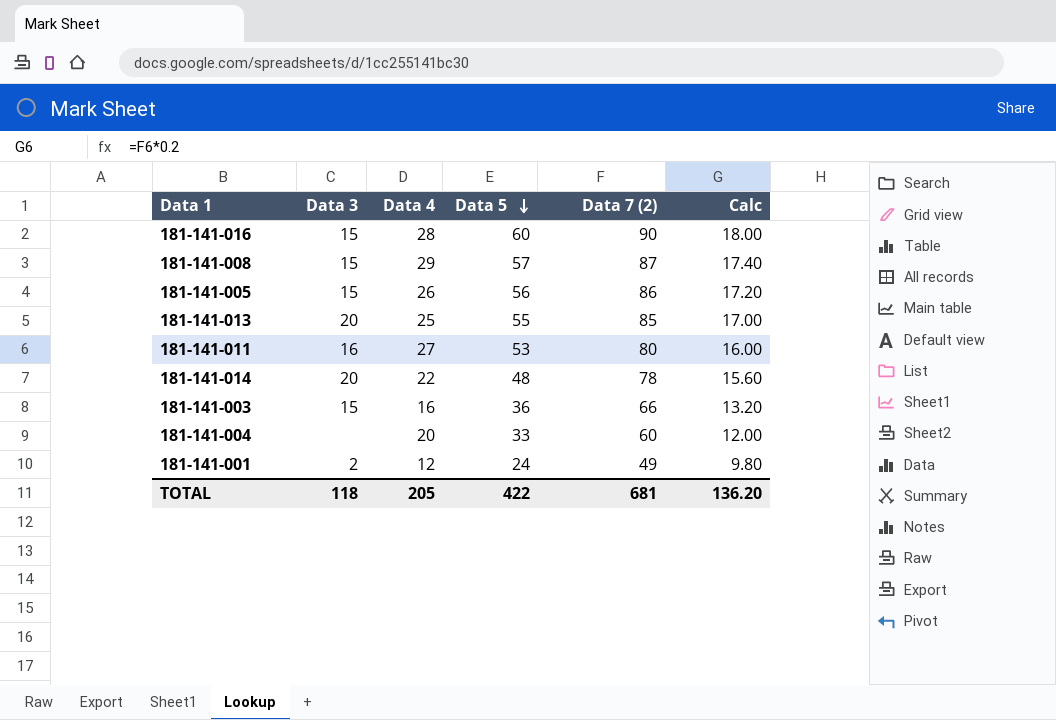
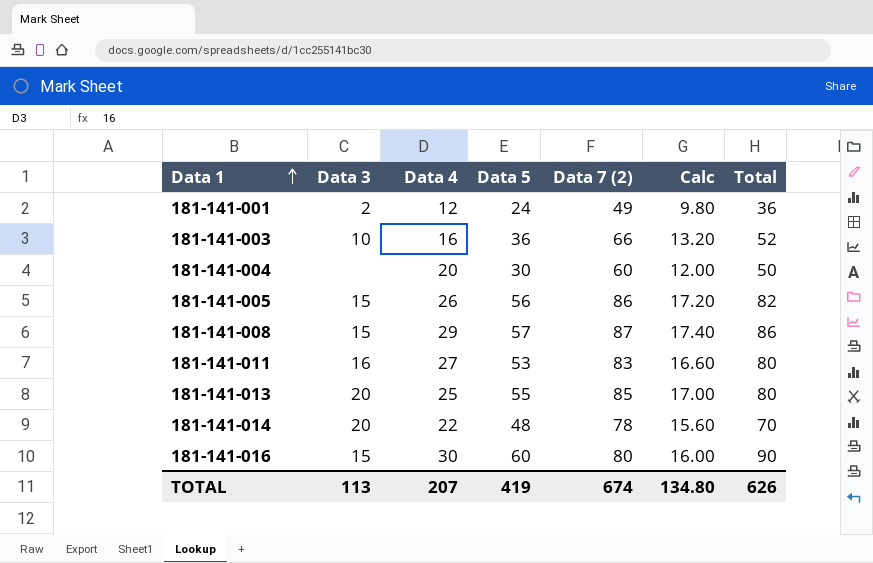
row order: Data 5 descending -> Data 1 ascending
column Total | formula: none -> [Data 4] + [Data 5]
181-141-003 | Data 3: 15 -> 10
181-141-004 | Data 5: 33 -> 30
181-141-011 | Data 7 (2): 80 -> 83
181-141-011 | Calc: 16.00 -> 16.60
181-141-016 | Data 4: 28 -> 30
181-141-016 | Data 7 (2): 90 -> 80
181-141-016 | Calc: 18.00 -> 16.00
TOTAL | Data 3: 118 -> 113
TOTAL | Data 4: 205 -> 207
TOTAL | Data 5: 422 -> 419
TOTAL | Data 7 (2): 681 -> 674
TOTAL | Calc: 136.20 -> 134.80

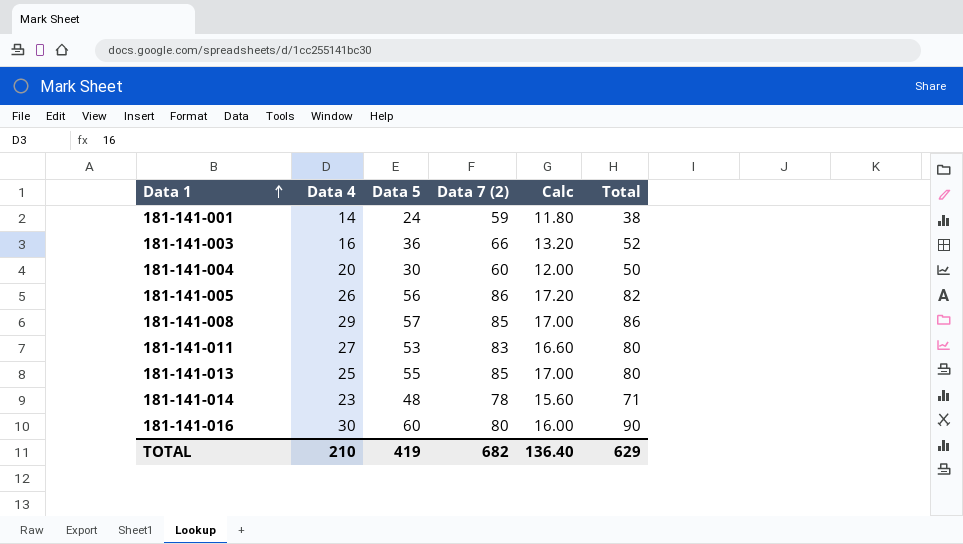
column Data 3 | position: 2 -> none
181-141-001 | Data 4: 12 -> 14
181-141-001 | Data 7 (2): 49 -> 59
181-141-001 | Calc: 9.80 -> 11.80
181-141-001 | Total: 36 -> 38
181-141-008 | Data 7 (2): 87 -> 85
181-141-008 | Calc: 17.40 -> 17.00
181-141-014 | Data 4: 22 -> 23
181-141-014 | Total: 70 -> 71
TOTAL | Data 4: 207 -> 210
TOTAL | Data 7 (2): 674 -> 682
TOTAL | Calc: 134.80 -> 136.40
TOTAL | Total: 626 -> 629

